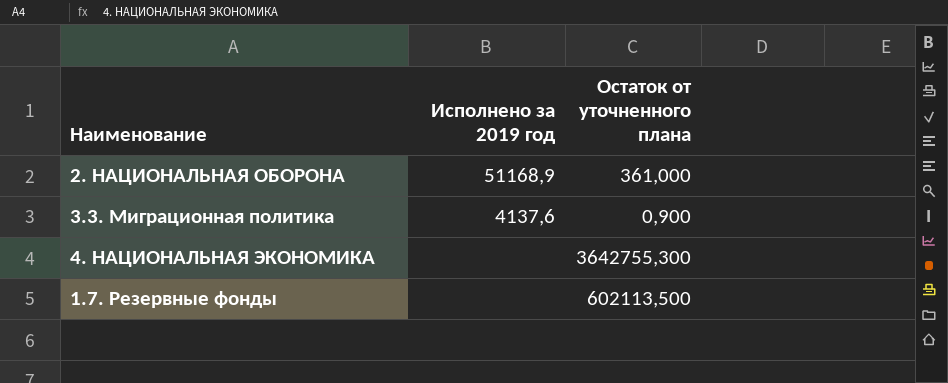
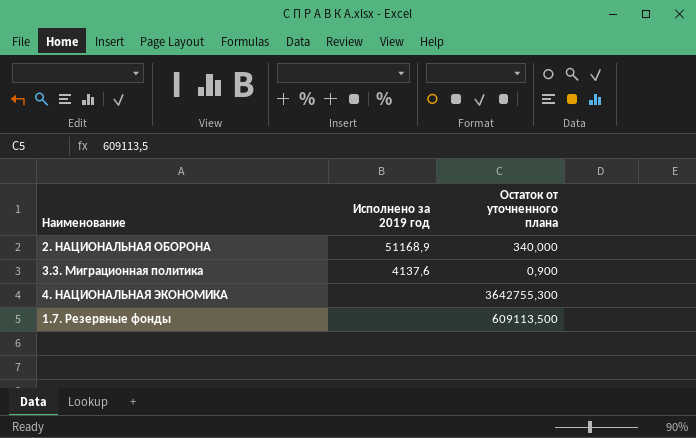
2. НАЦИОНАЛЬНАЯ ОБОРОНА | Остаток от уточненного плана: 361,000 -> 340,000
1.7. Резервные фонды | Остаток от уточненного плана: 602113,500 -> 609113,500

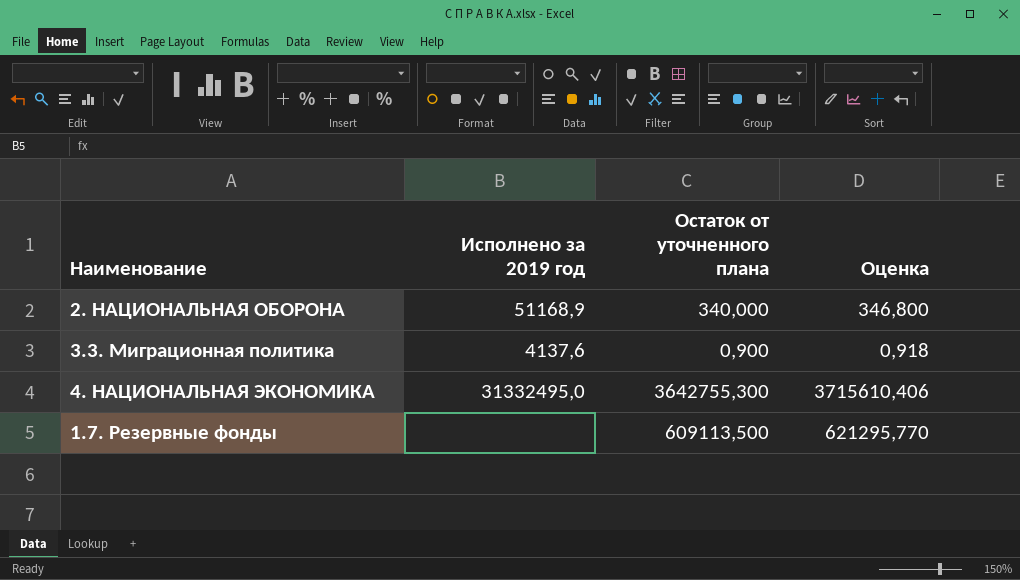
column Оценка | formula: none -> [Остаток от уточненного плана] * 1,02
4. НАЦИОНАЛЬНАЯ ЭКОНОМИКА | Исполнено за 2019 год: none -> 31332495,0

